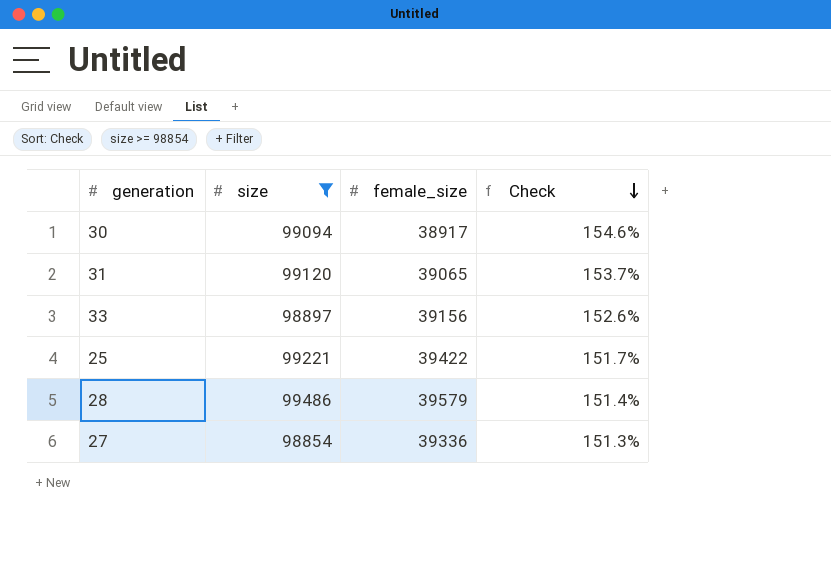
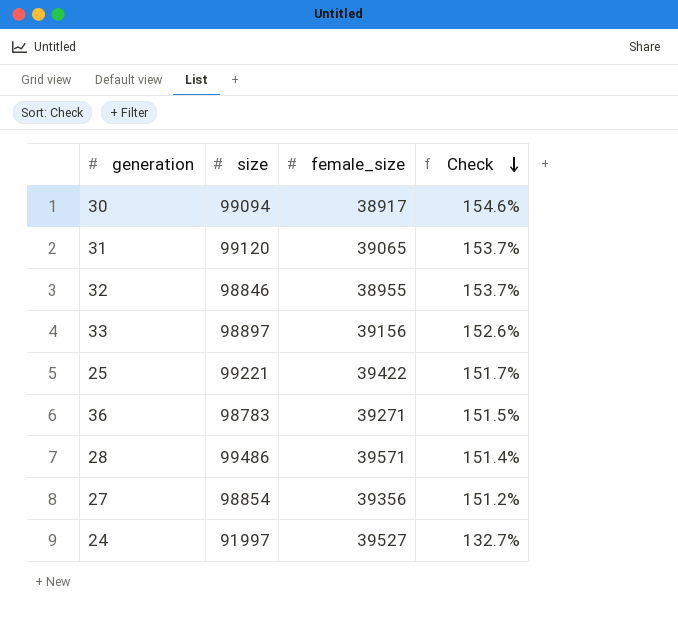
filter: size >= 98854 -> none
28 | female_size: 39579 -> 39571
27 | female_size: 39336 -> 39356
27 | Check: 151.3% -> 151.2%

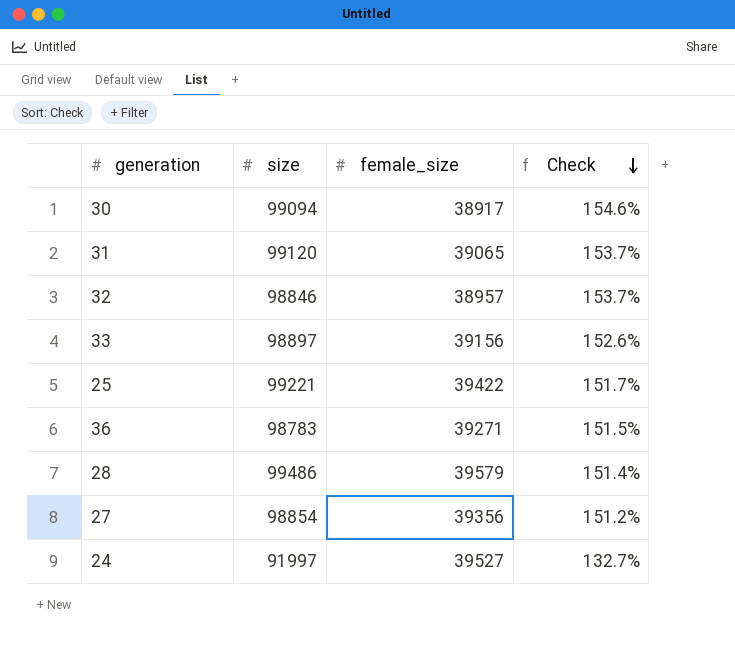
32 | female_size: 38955 -> 38957
28 | female_size: 39571 -> 39579

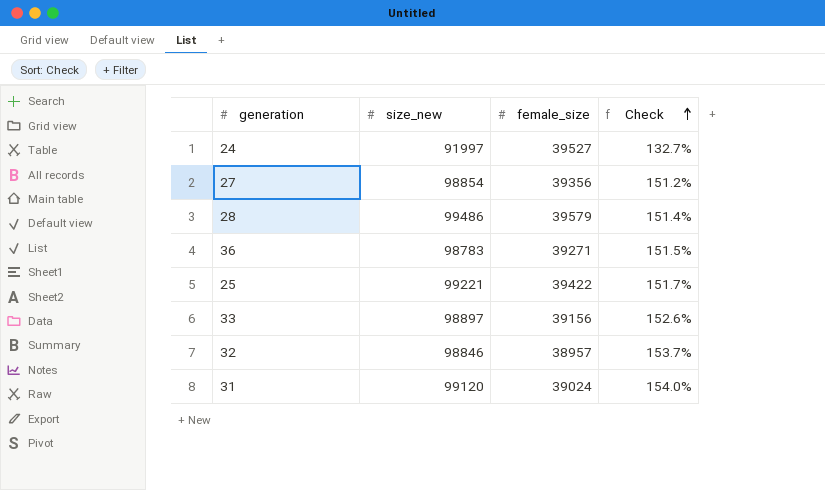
row order: Check descending -> Check ascending
column name: size -> size_new
row 30: 99094 | 38917 | 154.6% -> none
31 | female_size: 39065 -> 39024
31 | Check: 153.7% -> 154.0%

